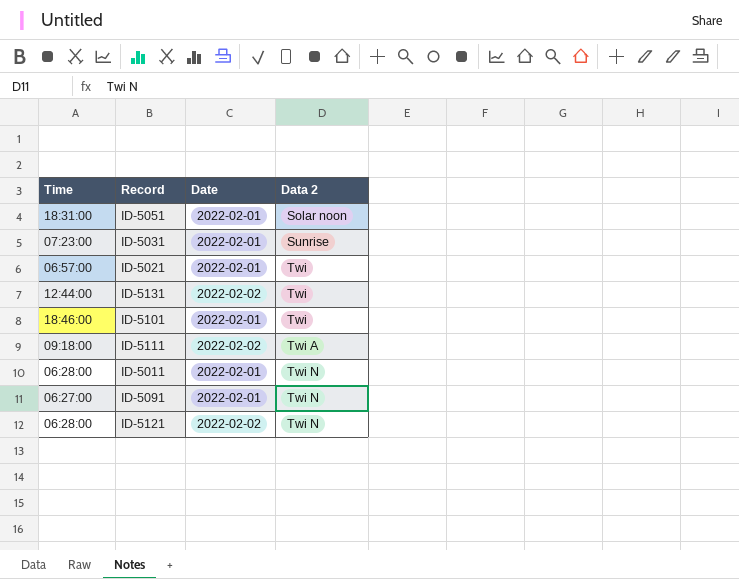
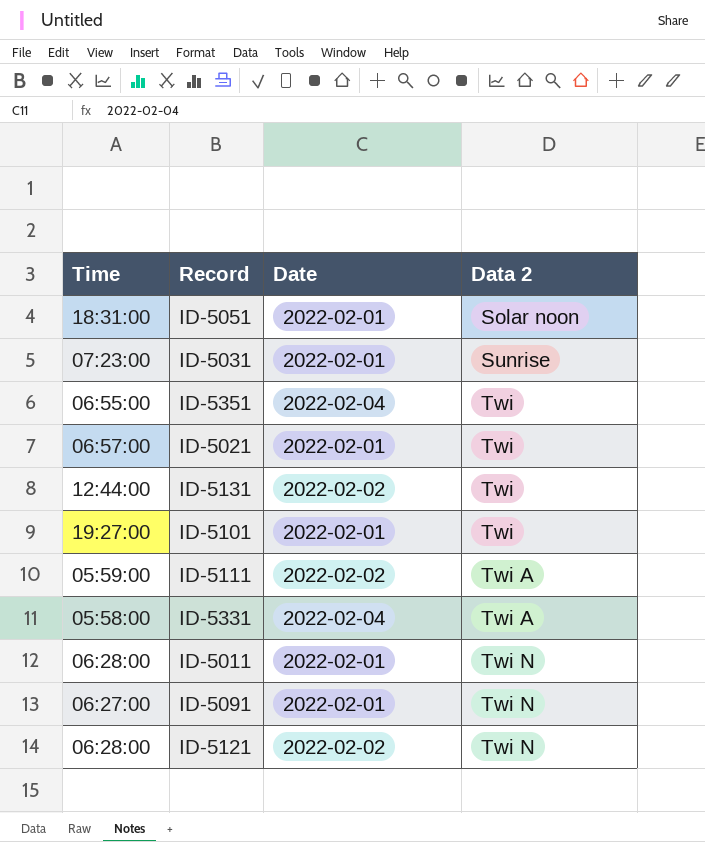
row ID-5351: none -> 06:55:00 | 2022-02-04 | Twi
ID-5101 | Time: 18:46:00 -> 19:27:00
ID-5111 | Time: 09:18:00 -> 05:59:00
row ID-5331: none -> 05:58:00 | 2022-02-04 | Twi A

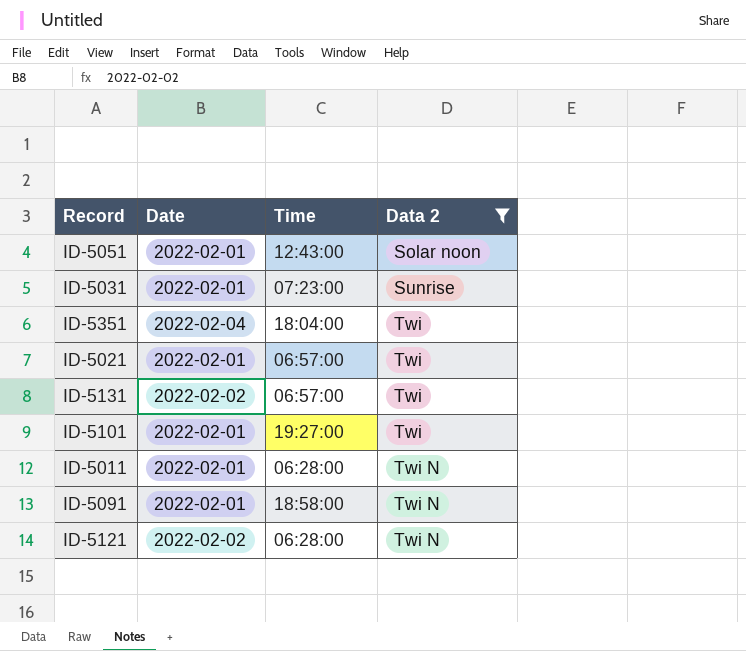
filter: none -> Data 2 != Twi A
column Time | position: 1 -> 3
ID-5051 | Time: 18:31:00 -> 12:43:00
ID-5351 | Time: 06:55:00 -> 18:04:00
ID-5131 | Time: 12:44:00 -> 06:57:00
ID-5091 | Time: 06:27:00 -> 18:58:00

